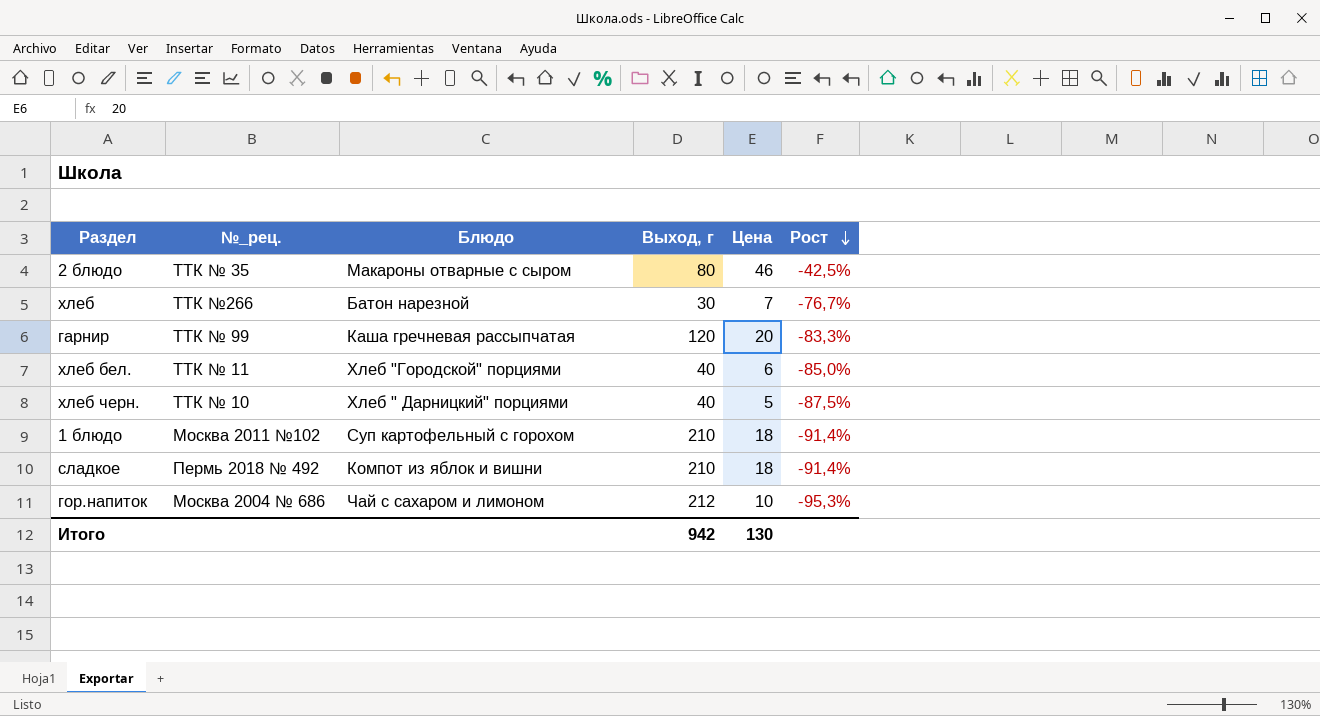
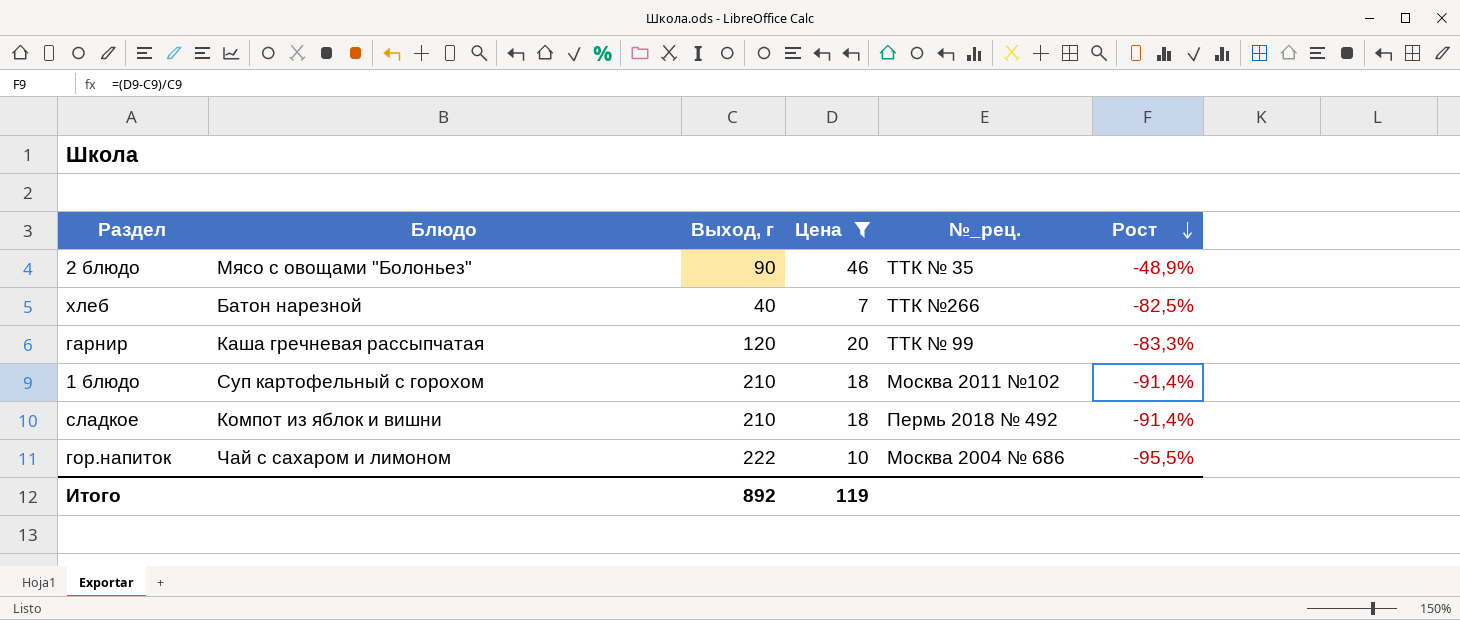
filter: none -> Цена >= 7
column №_рец. | position: 2 -> 5
2 блюдо | Блюдо: Макароны отварные с сыром -> Мясо с овощами "Болоньез"
2 блюдо | Выход, г: 80 -> 90
2 блюдо | Рост: -42,5% -> -48,9%
хлеб | Выход, г: 30 -> 40
хлеб | Рост: -76,7% -> -82,5%
гор.напиток | Выход, г: 212 -> 222
гор.напиток | Рост: -95,3% -> -95,5%
Итого | Выход, г: 942 -> 892
Итого | Цена: 130 -> 119

